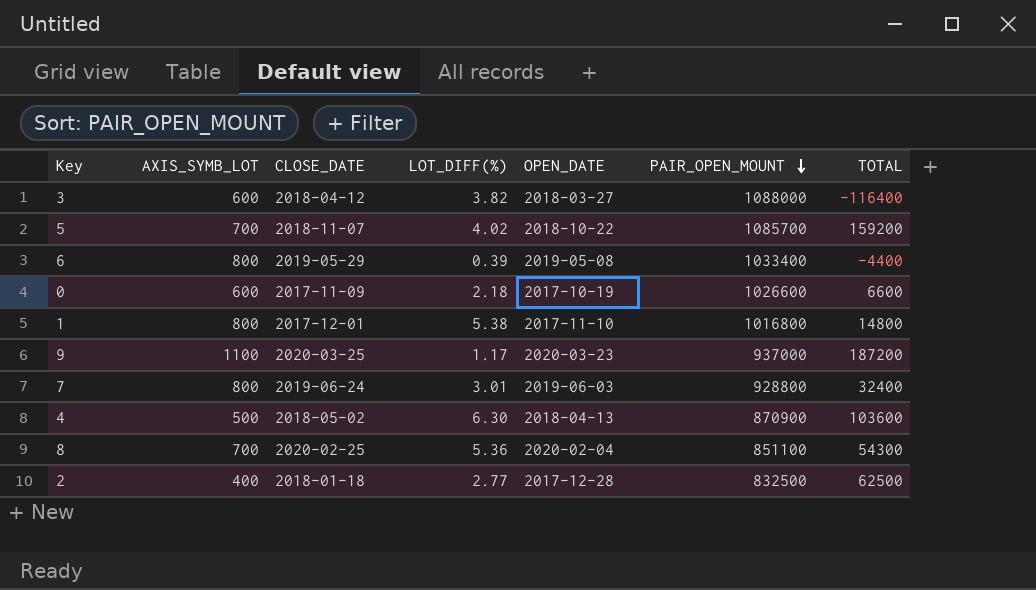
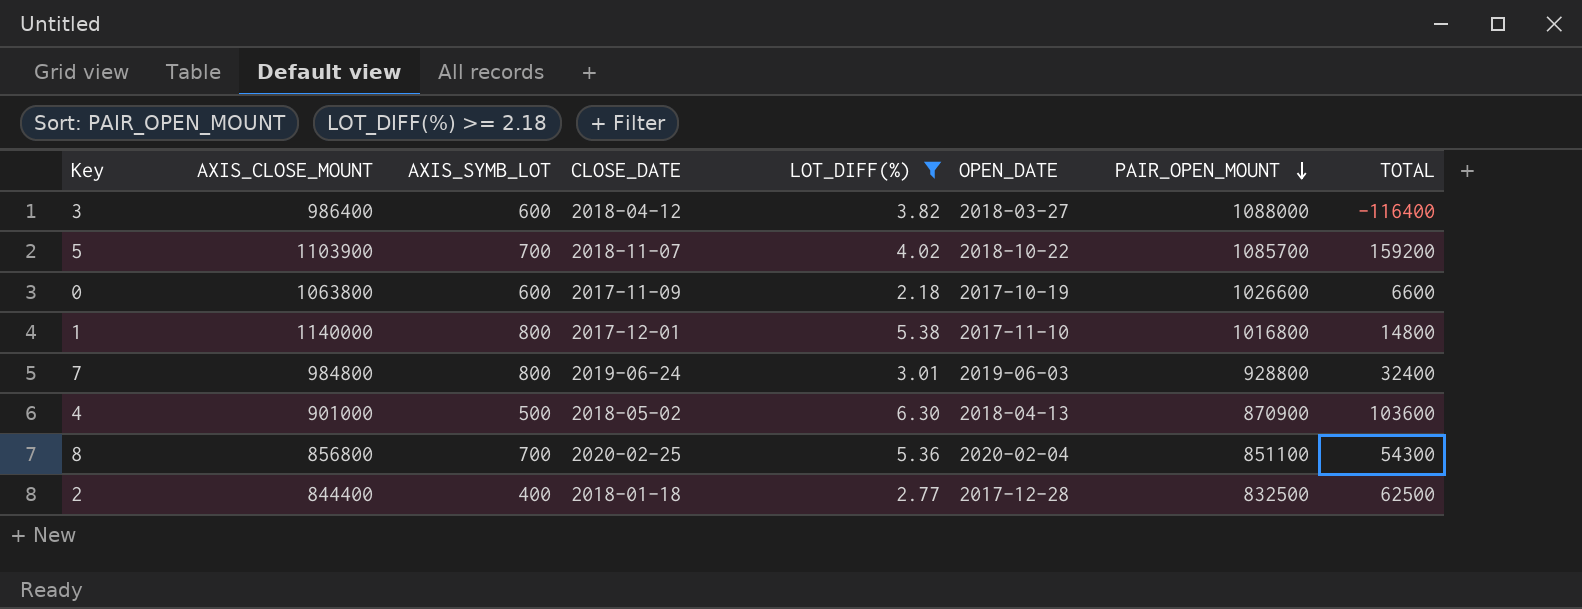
filter: none -> LOT_DIFF(%) >= 2.18
column AXIS_CLOSE_MOUNT | position: none -> 2

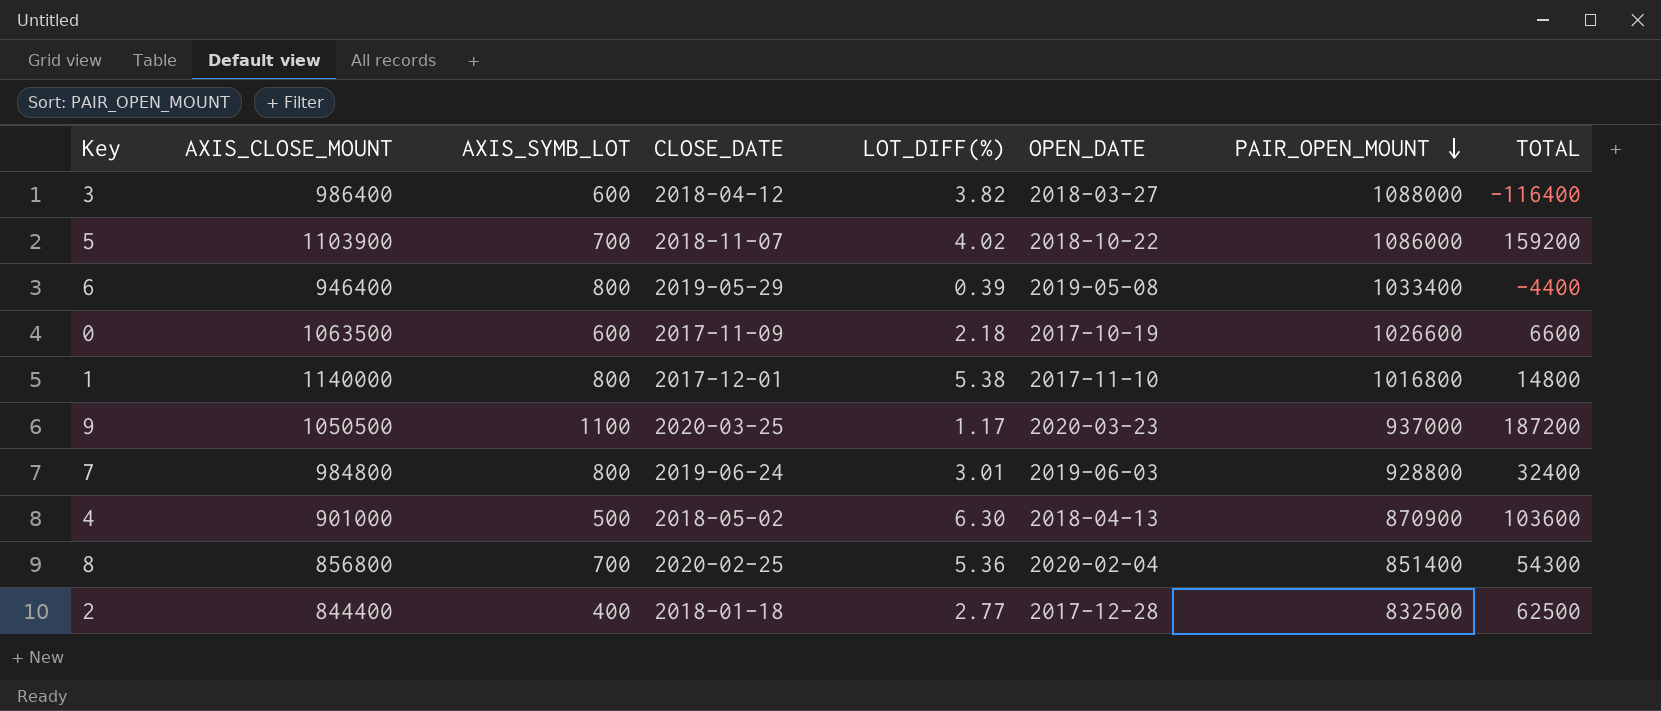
filter: LOT_DIFF(%) >= 2.18 -> none
5 | PAIR_OPEN_MOUNT: 1085700 -> 1086000
0 | AXIS_CLOSE_MOUNT: 1063800 -> 1063500
8 | PAIR_OPEN_MOUNT: 851100 -> 851400

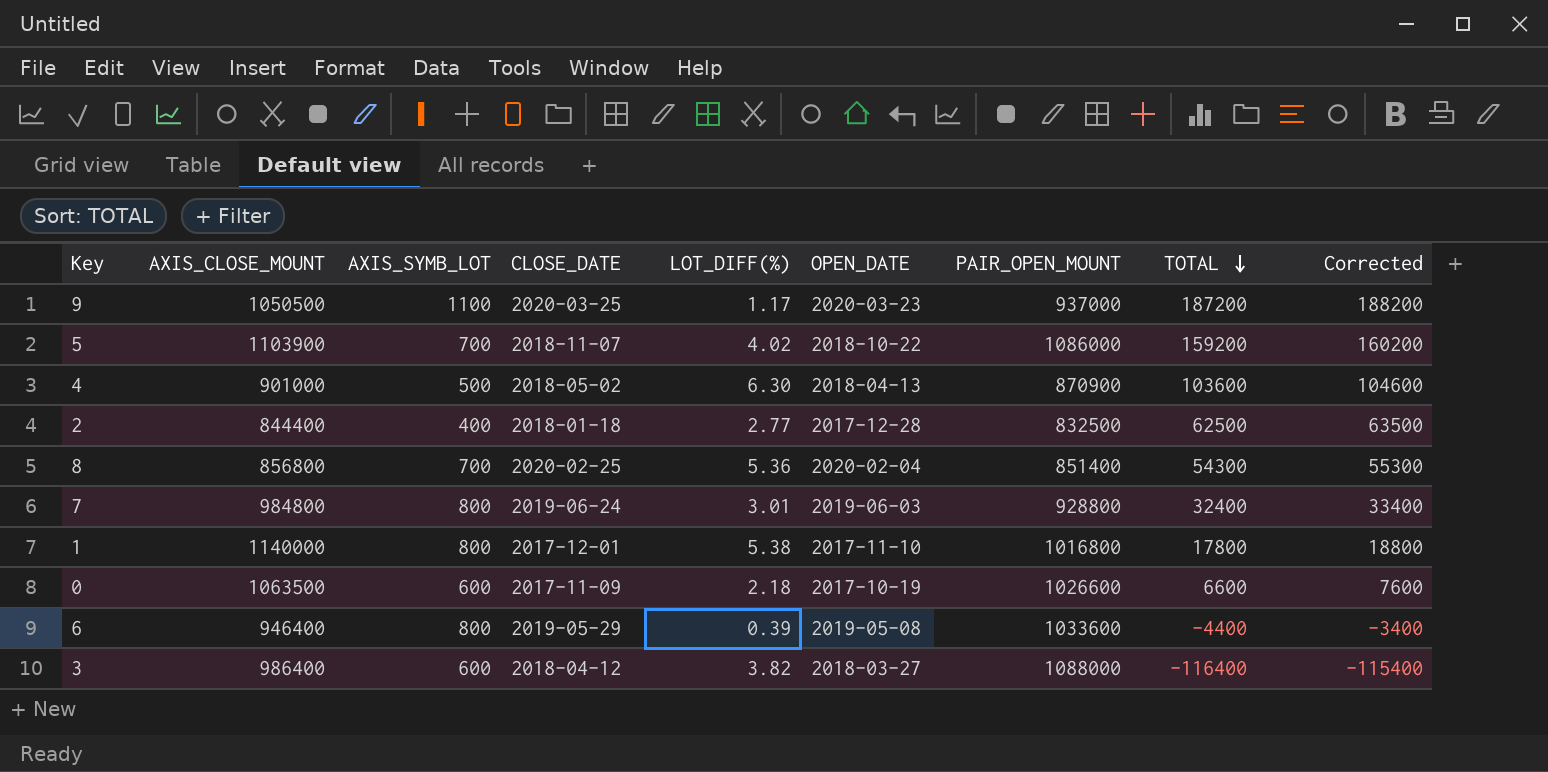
row order: PAIR_OPEN_MOUNT descending -> TOTAL descending
column Corrected | formula: none -> [TOTAL] + 1000
1 | TOTAL: 14800 -> 17800
6 | PAIR_OPEN_MOUNT: 1033400 -> 1033600

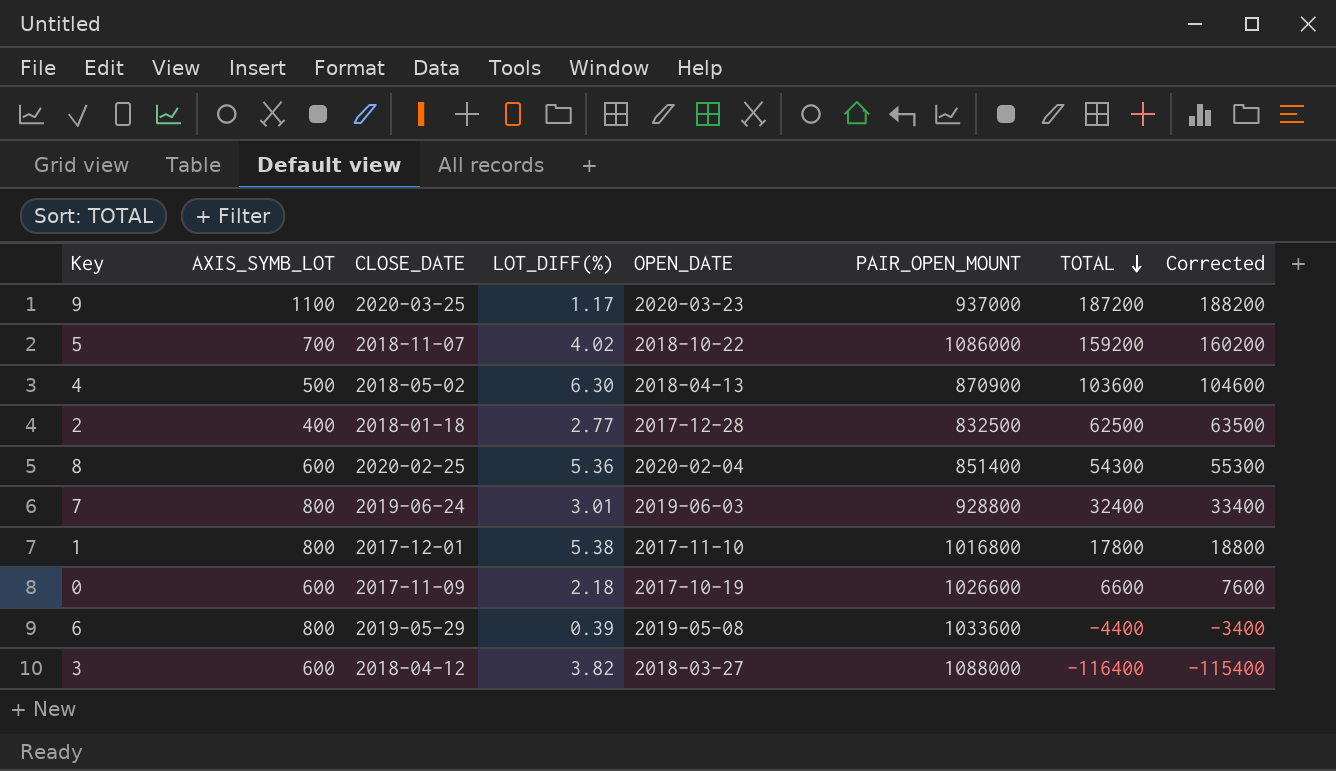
column AXIS_CLOSE_MOUNT | position: 2 -> none
8 | AXIS_SYMB_LOT: 700 -> 600

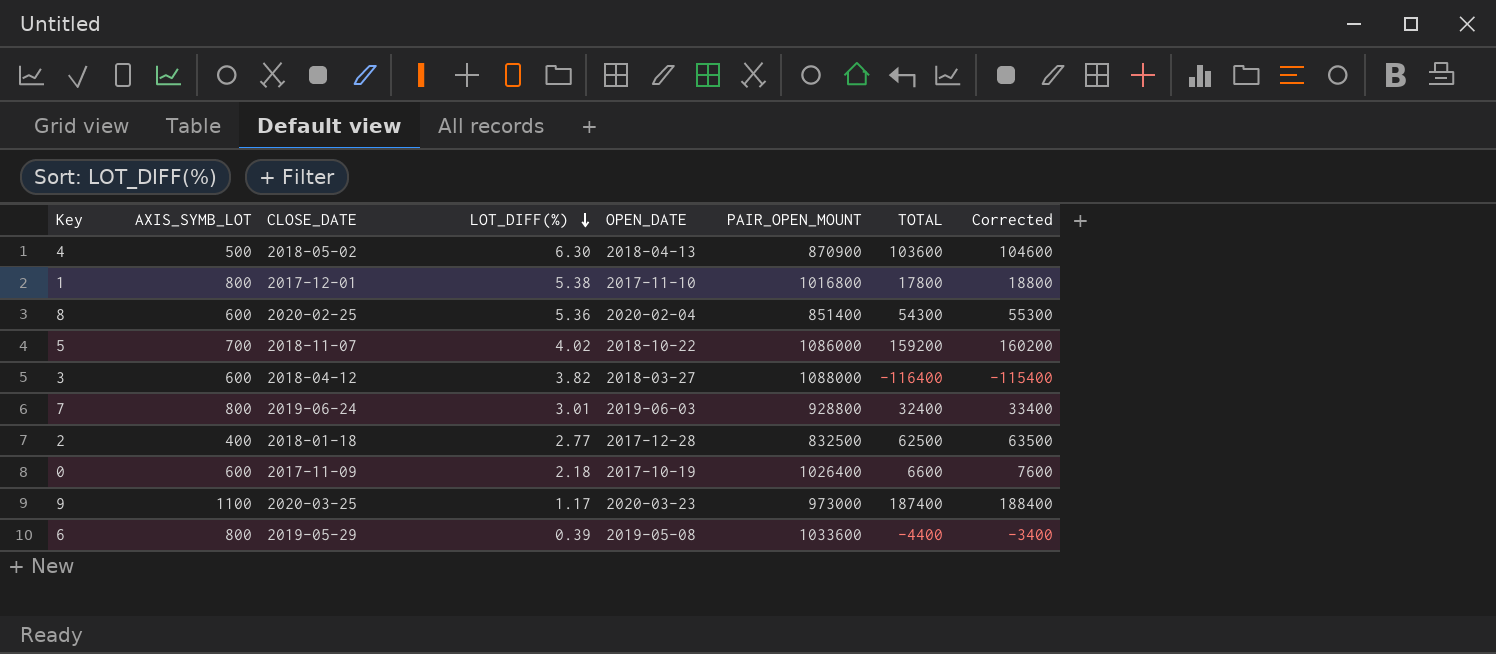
row order: TOTAL descending -> LOT_DIFF(%) descending
0 | PAIR_OPEN_MOUNT: 1026600 -> 1026400
9 | PAIR_OPEN_MOUNT: 937000 -> 973000
9 | TOTAL: 187200 -> 187400
9 | Corrected: 188200 -> 188400

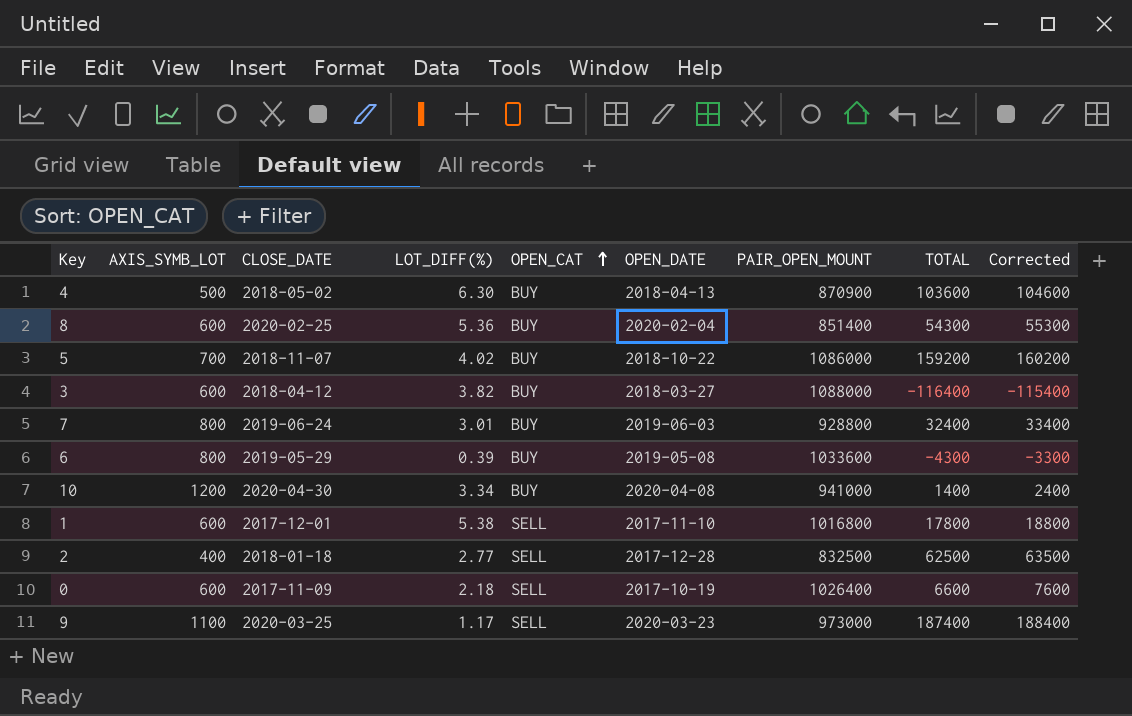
row order: LOT_DIFF(%) descending -> OPEN_CAT ascending
column OPEN_CAT | position: none -> 5
6 | TOTAL: -4400 -> -4300
6 | Corrected: -3400 -> -3300
row 10: none -> 1200 | 2020-04-30 | 3.34 | BUY | 2020-04-08 | 941000 | 1400 | 2400
1 | AXIS_SYMB_LOT: 800 -> 600

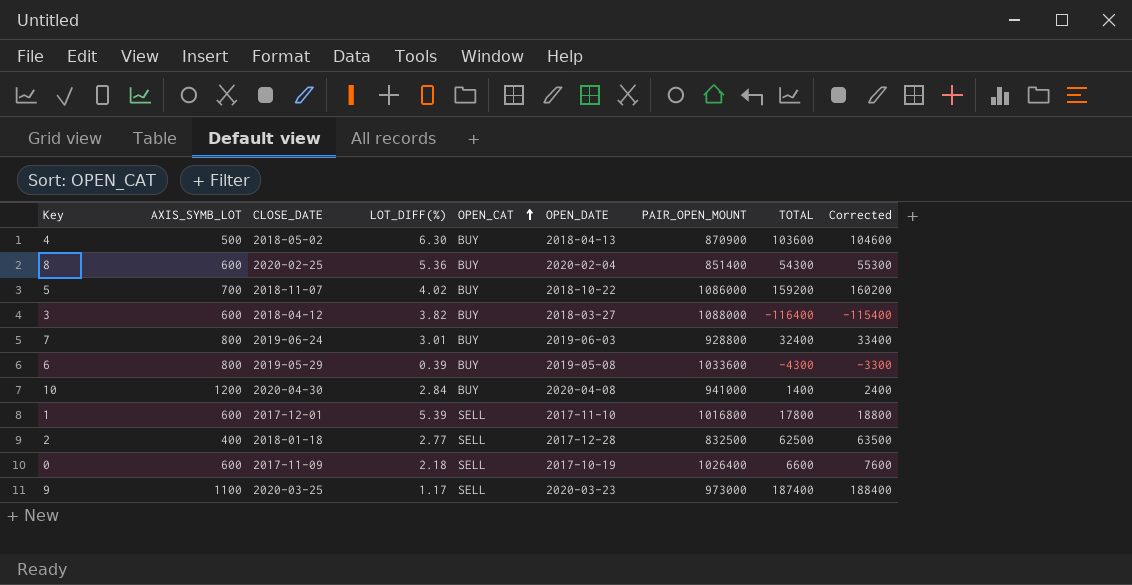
10 | LOT_DIFF(%): 3.34 -> 2.84
1 | LOT_DIFF(%): 5.38 -> 5.39

